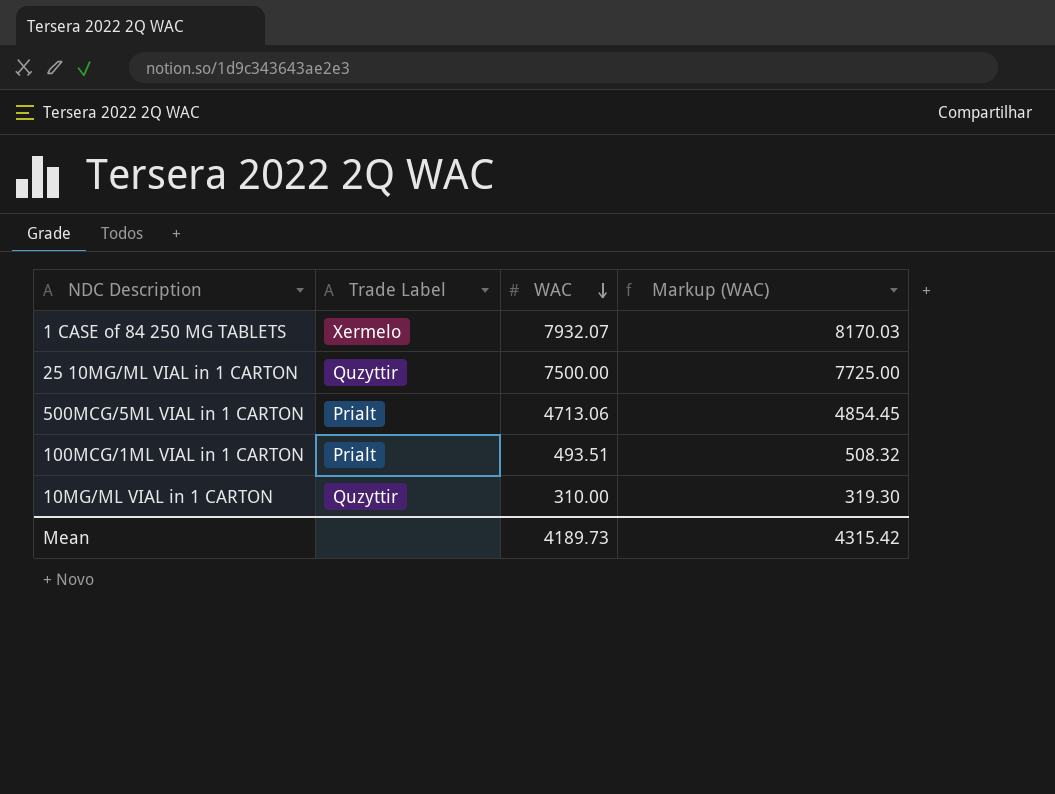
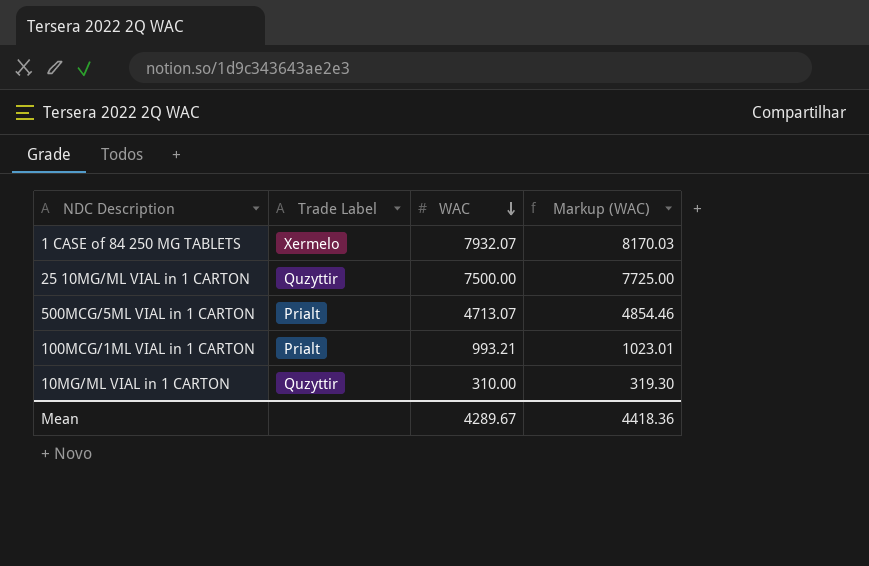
500MCG/5ML VIAL in 1 CARTON | WAC: 4713.06 -> 4713.07
500MCG/5ML VIAL in 1 CARTON | Markup (WAC): 4854.45 -> 4854.46
100MCG/1ML VIAL in 1 CARTON | WAC: 493.51 -> 993.21
100MCG/1ML VIAL in 1 CARTON | Markup (WAC): 508.32 -> 1023.01
Mean | WAC: 4189.73 -> 4289.67
Mean | Markup (WAC): 4315.42 -> 4418.36

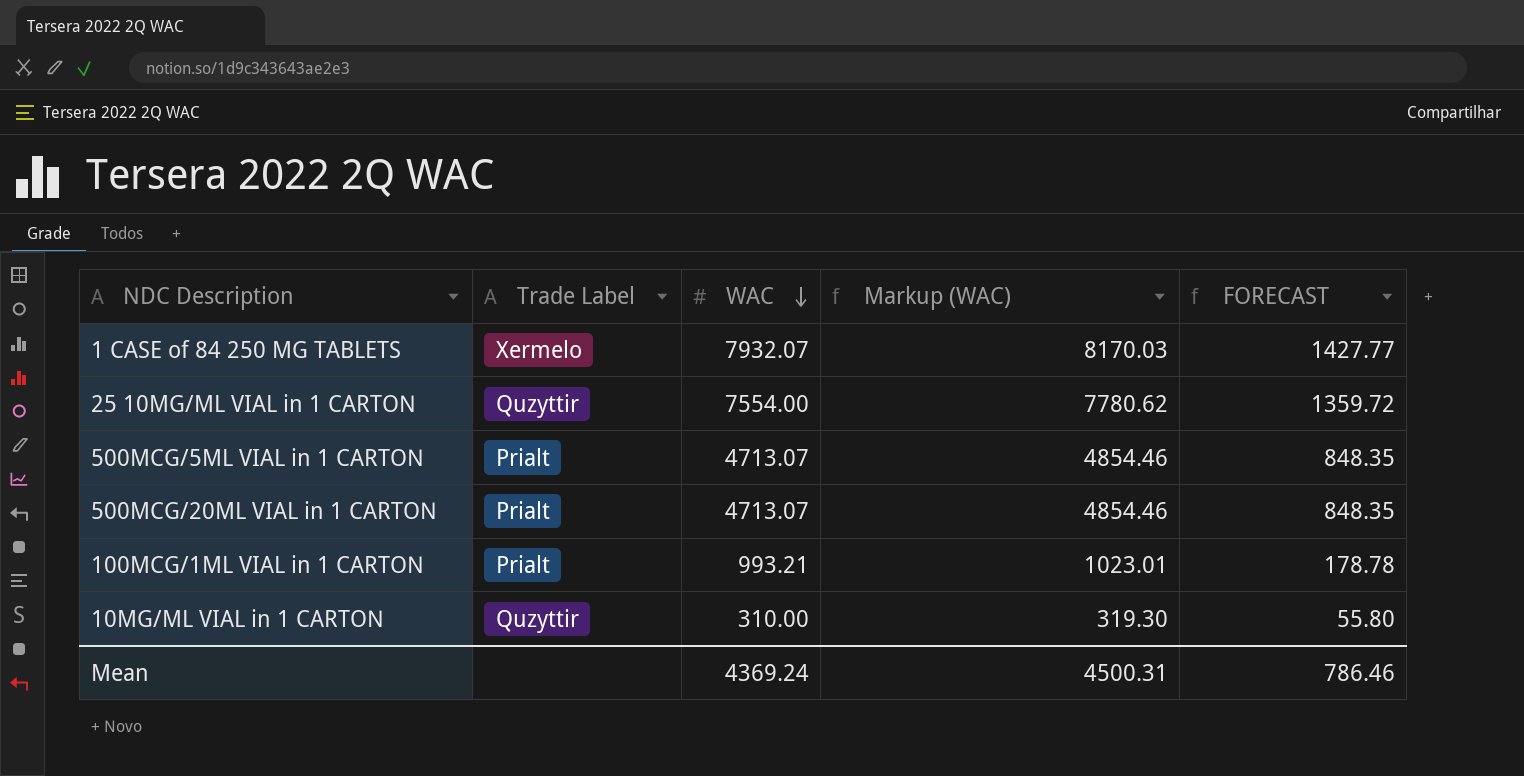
column FORECAST | formula: none -> [WAC] * 0.18
25 10MG/ML VIAL in 1 CARTON | WAC: 7500.00 -> 7554.00
25 10MG/ML VIAL in 1 CARTON | Markup (WAC): 7725.00 -> 7780.62
row 500MCG/20ML VIAL in 1 CARTON: none -> Prialt | 4713.07 | 4854.46 | 848.35
Mean | WAC: 4289.67 -> 4369.24
Mean | Markup (WAC): 4418.36 -> 4500.31

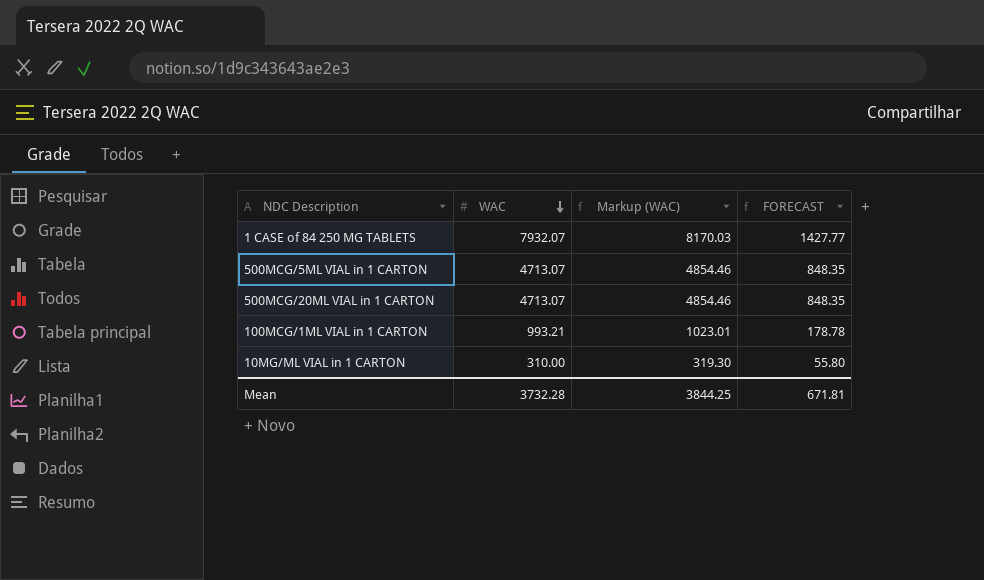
column Trade Label | position: 2 -> none
row 25 10MG/ML VIAL in 1 CARTON: Quzyttir | 7554.00 | 7780.62 | 1359.72 -> none
Mean | WAC: 4369.24 -> 3732.28
Mean | Markup (WAC): 4500.31 -> 3844.25
Mean | FORECAST: 786.46 -> 671.81

